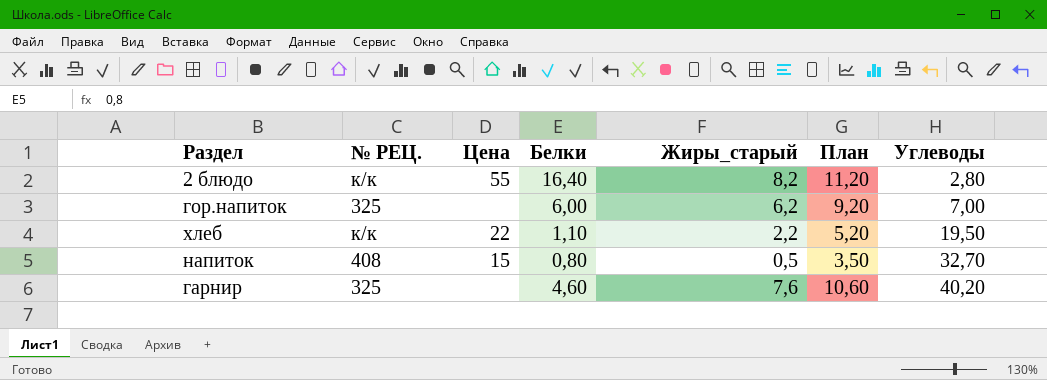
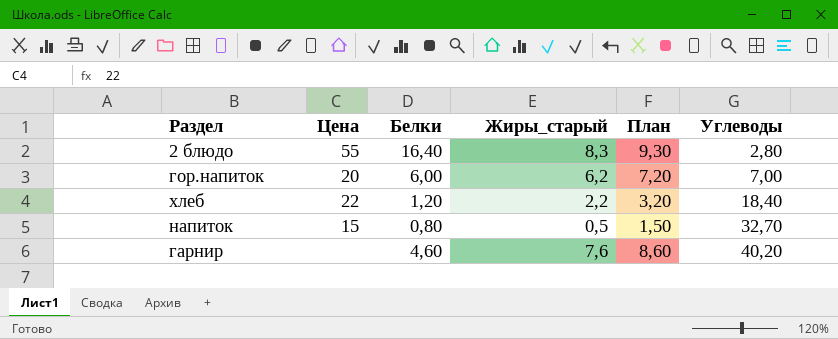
column № РЕЦ. | position: 2 -> none
column План | formula: [Жиры_старый] + 3 -> [Жиры_старый] + 1
2 блюдо | Жиры_старый: 8,2 -> 8,3
гор.напиток | Цена: none -> 20
хлеб | Белки: 1,10 -> 1,20
хлеб | Углеводы: 19,50 -> 18,40

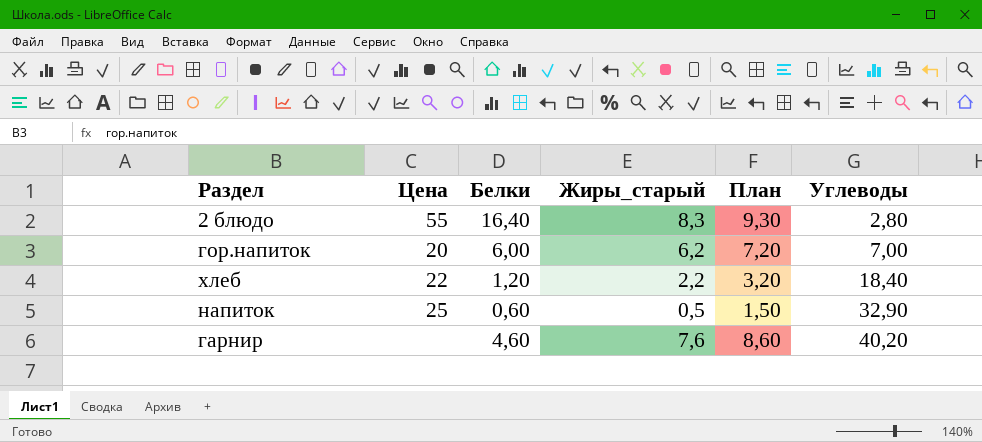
напиток | Цена: 15 -> 25
напиток | Белки: 0,80 -> 0,60
напиток | Углеводы: 32,70 -> 32,90

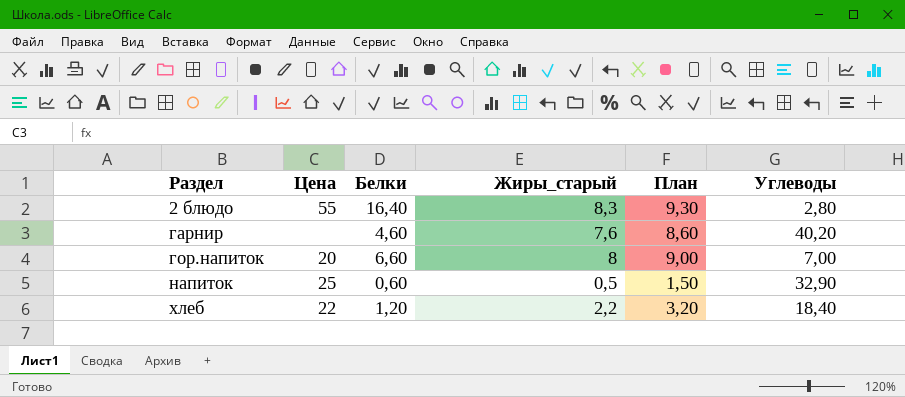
row order: Углеводы ascending -> Раздел ascending
гор.напиток | Белки: 6,00 -> 6,60
гор.напиток | Жиры_старый: 6,2 -> 8
гор.напиток | План: 7,20 -> 9,00

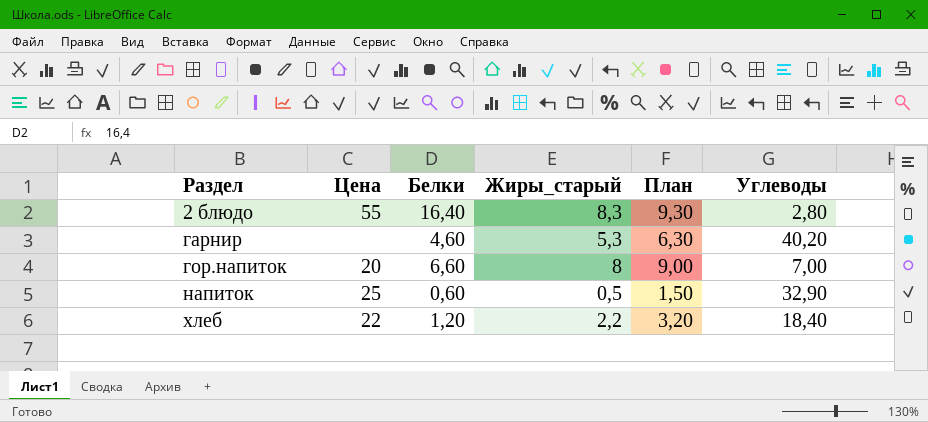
гарнир | Жиры_старый: 7,6 -> 5,3
гарнир | План: 8,60 -> 6,30

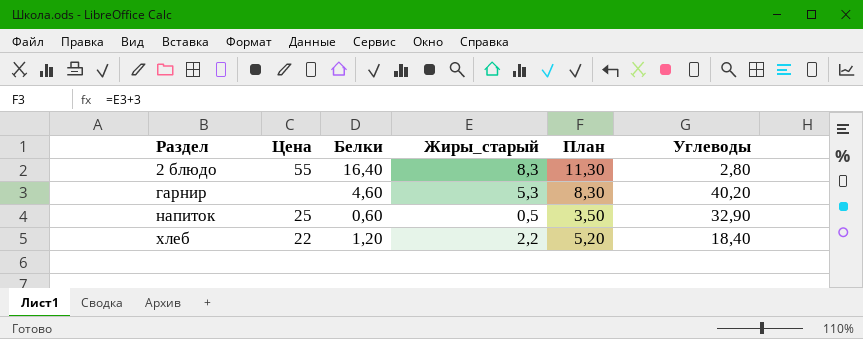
column План | formula: [Жиры_старый] + 1 -> [Жиры_старый] + 3
row гор.напиток: 20 | 6,60 | 8 | 9,00 | 7,00 -> none

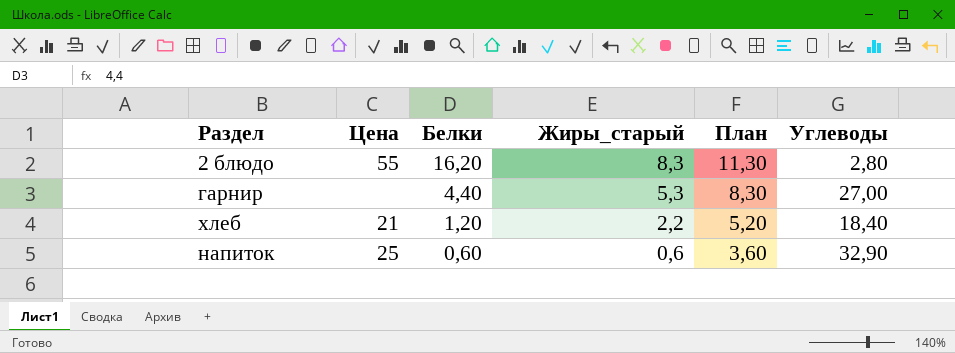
row order: Раздел ascending -> Белки descending
2 блюдо | Белки: 16,40 -> 16,20
гарнир | Белки: 4,60 -> 4,40
гарнир | Углеводы: 40,20 -> 27,00
хлеб | Цена: 22 -> 21
напиток | Жиры_старый: 0,5 -> 0,6
напиток | План: 3,50 -> 3,60

